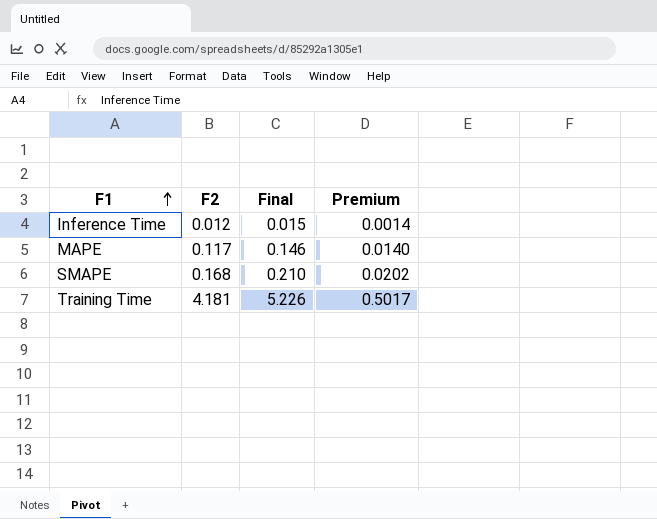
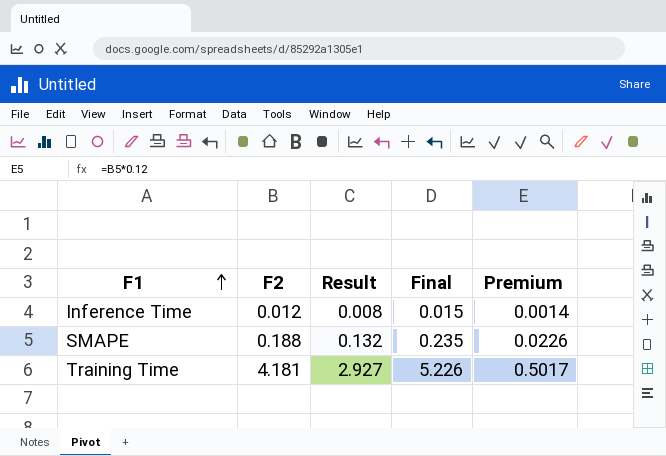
column Result | formula: none -> [F2] * 0.7
row MAPE: 0.117 | 0.146 | 0.0140 -> none
SMAPE | F2: 0.168 -> 0.188
SMAPE | Final: 0.210 -> 0.235
SMAPE | Premium: 0.0202 -> 0.0226

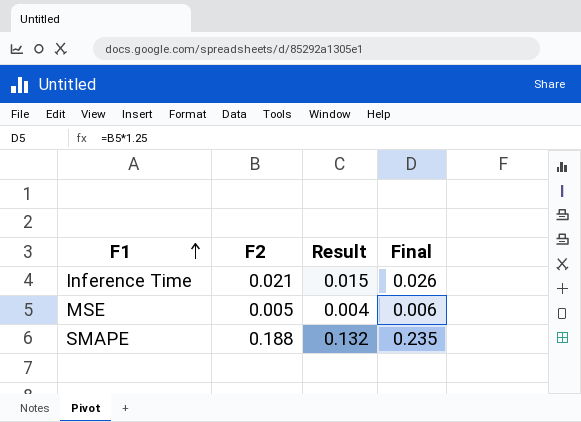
column Premium | formula: [F2] * 0.12 -> none
row Training Time: 4.181 | 2.927 | 5.226 | 0.5017 -> none
Inference Time | F2: 0.012 -> 0.021
Inference Time | Result: 0.008 -> 0.015
Inference Time | Final: 0.015 -> 0.026
row MSE: none -> 0.005 | 0.004 | 0.006

